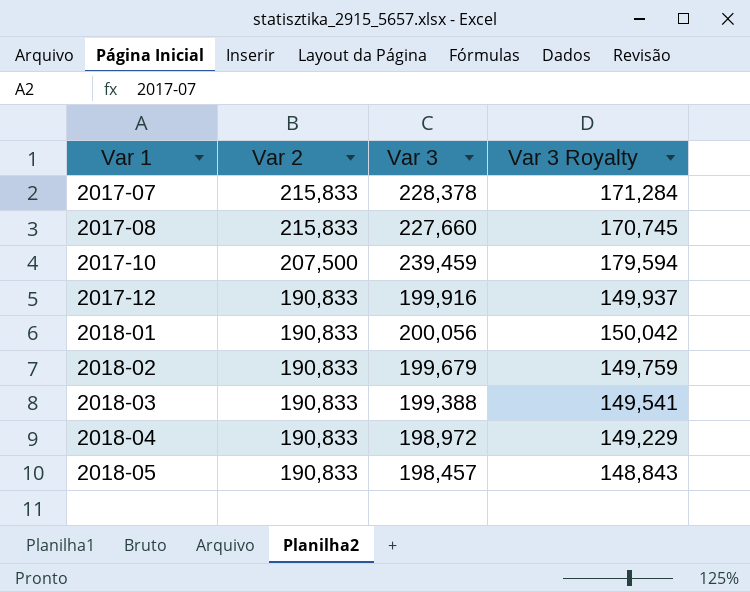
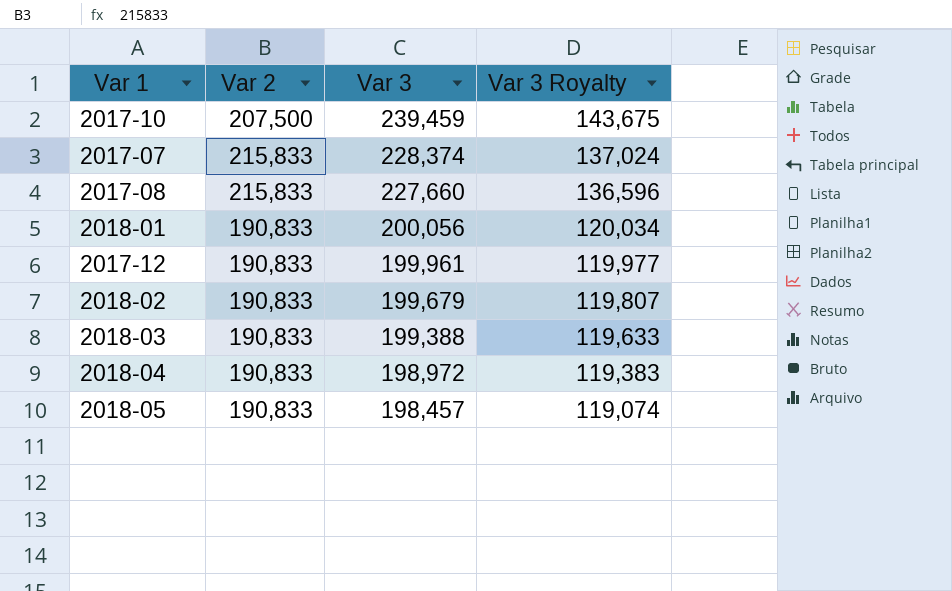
row order: Var 1 ascending -> Var 3 descending
column Var 3 Royalty | formula: [Var 3] * 0.75 -> [Var 3] * 0.6
2017-07 | Var 3: 228,378 -> 228,374
2017-12 | Var 3: 199,916 -> 199,961

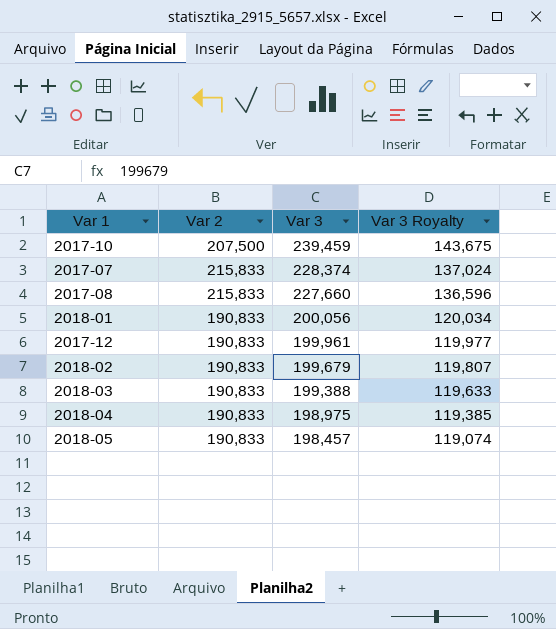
2018-04 | Var 3: 198,972 -> 198,975
2018-04 | Var 3 Royalty: 119,383 -> 119,385

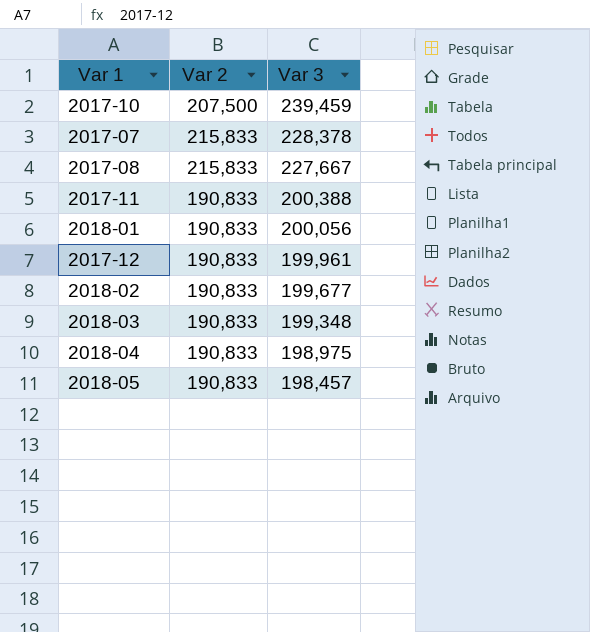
column Var 3 Royalty | formula: [Var 3] * 0.6 -> none
2017-07 | Var 3: 228,374 -> 228,378
2017-08 | Var 3: 227,660 -> 227,667
row 2017-11: none -> 190,833 | 200,388
2018-02 | Var 3: 199,679 -> 199,677
2018-03 | Var 3: 199,388 -> 199,348

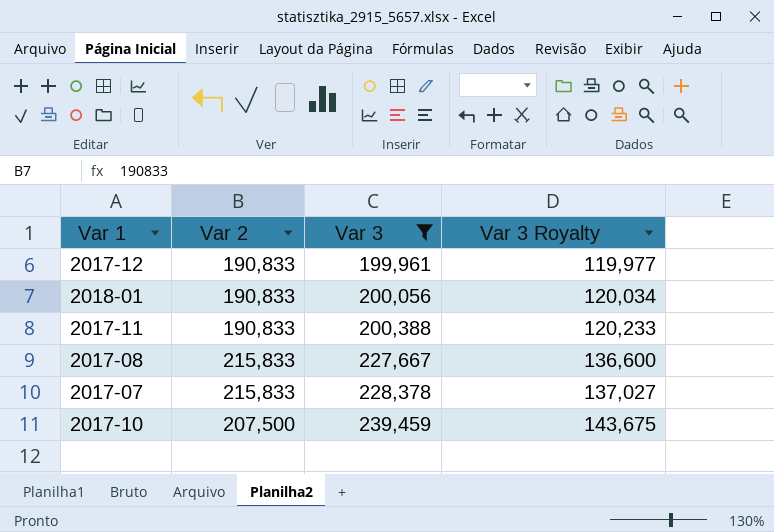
filter: none -> Var 3 >= 199,961
row order: Var 3 descending -> Var 3 ascending
column Var 3 Royalty | formula: none -> [Var 3] * 0.6

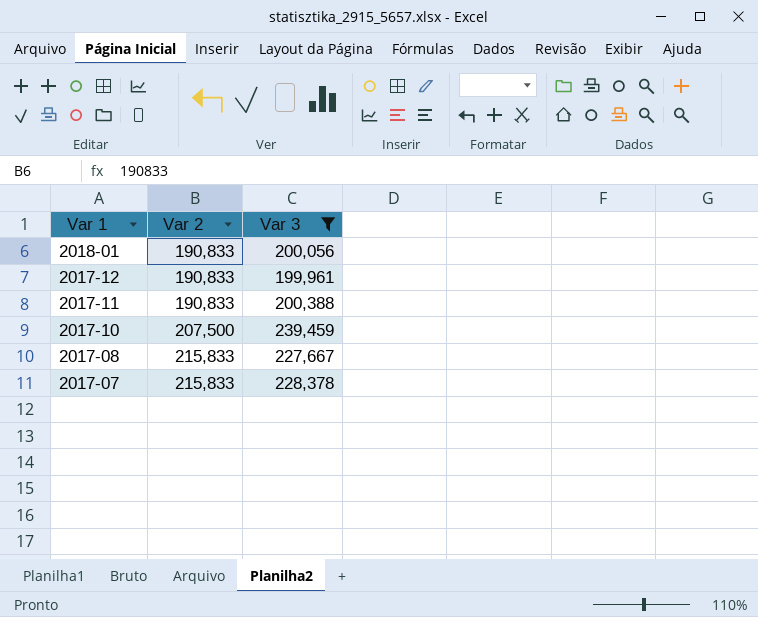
row order: Var 3 ascending -> Var 1 descending
column Var 3 Royalty | formula: [Var 3] * 0.6 -> none

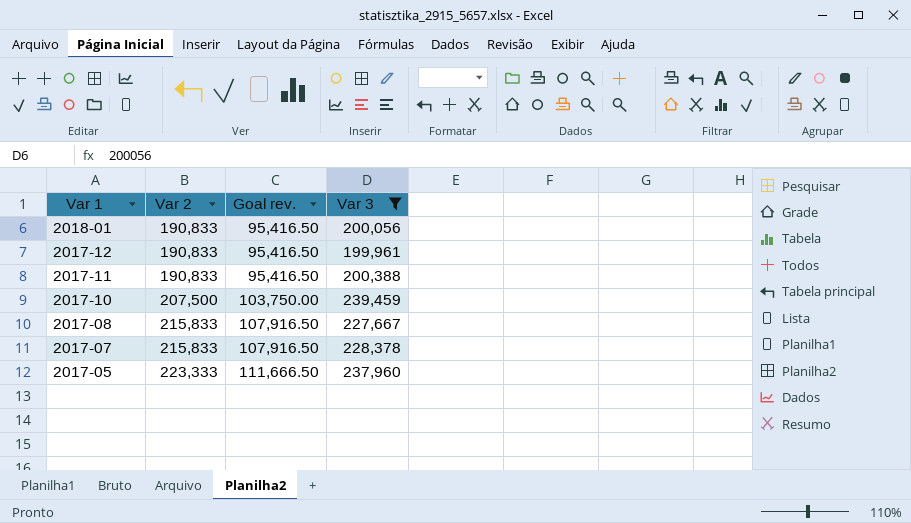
column Goal rev. | formula: none -> [Var 2] * 0.5
row 2017-05: none -> 223,333 | 111,666.50 | 237,960

